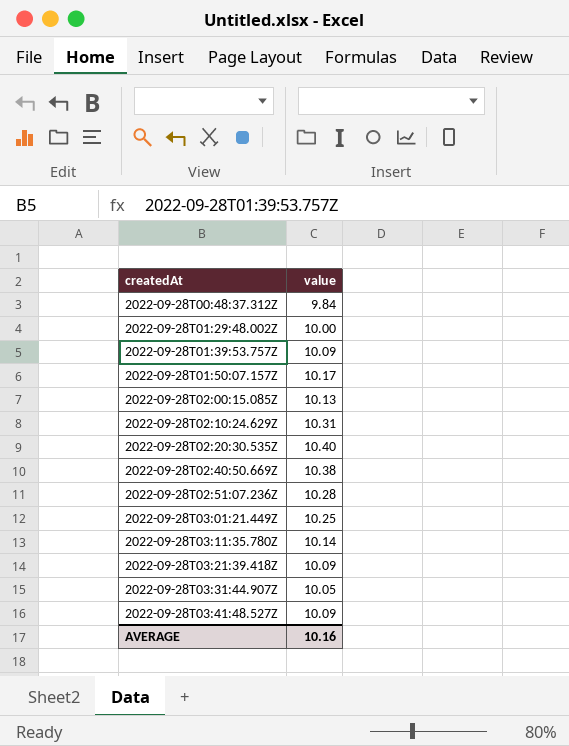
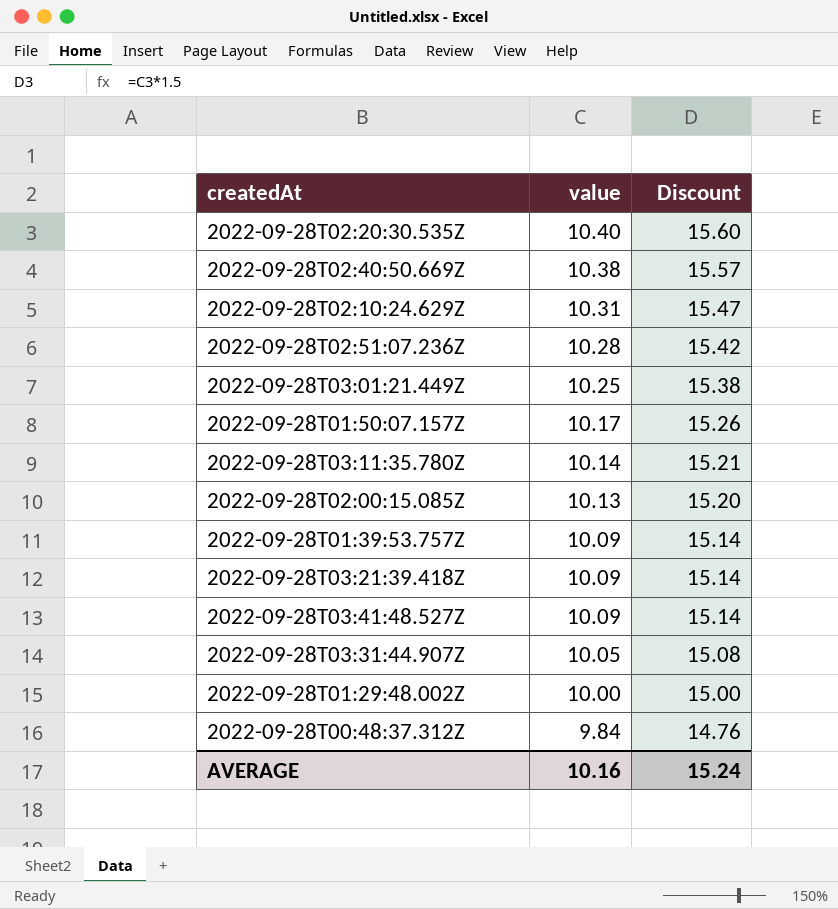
row order: createdAt ascending -> value descending
column Discount | formula: none -> [value] * 1.5

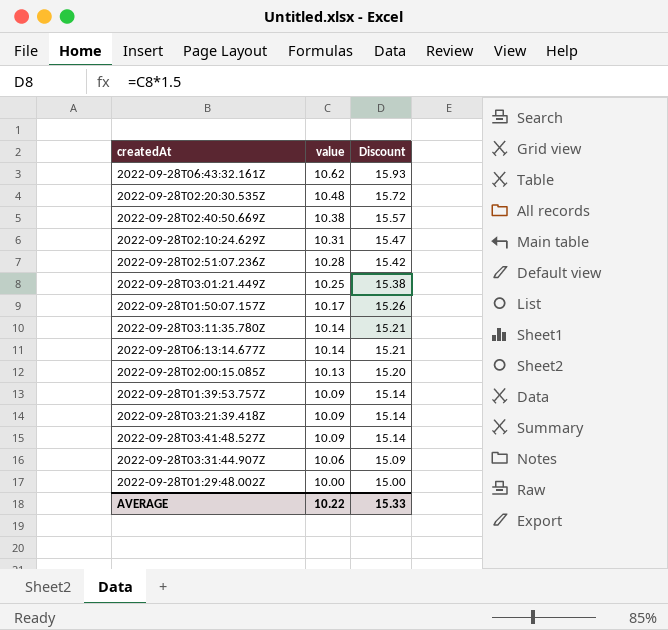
row 2022-09-28T00:48:37.312Z: 9.84 | 14.76 -> none
row 2022-09-28T06:43:32.161Z: none -> 10.62 | 15.93
2022-09-28T02:20:30.535Z | value: 10.40 -> 10.48
2022-09-28T02:20:30.535Z | Discount: 15.60 -> 15.72
row 2022-09-28T06:13:14.677Z: none -> 10.14 | 15.21
2022-09-28T03:31:44.907Z | value: 10.05 -> 10.06
2022-09-28T03:31:44.907Z | Discount: 15.08 -> 15.09
AVERAGE | value: 10.16 -> 10.22
AVERAGE | Discount: 15.24 -> 15.33

